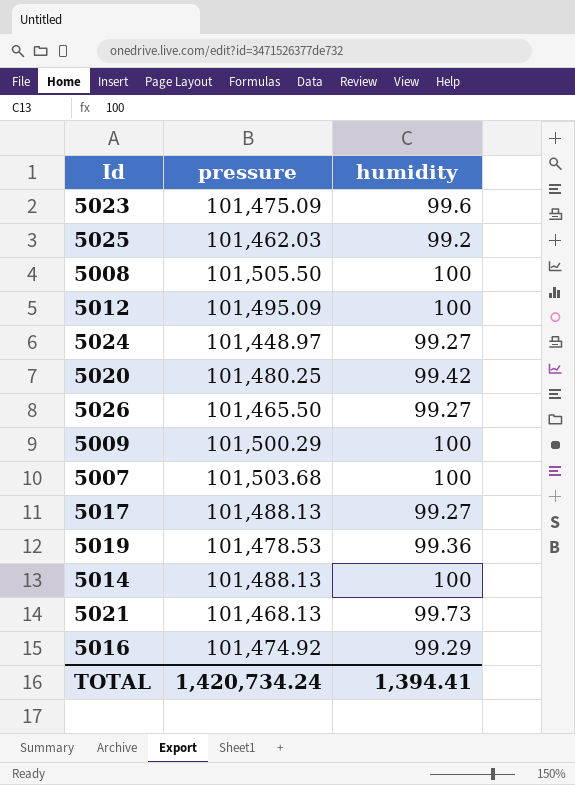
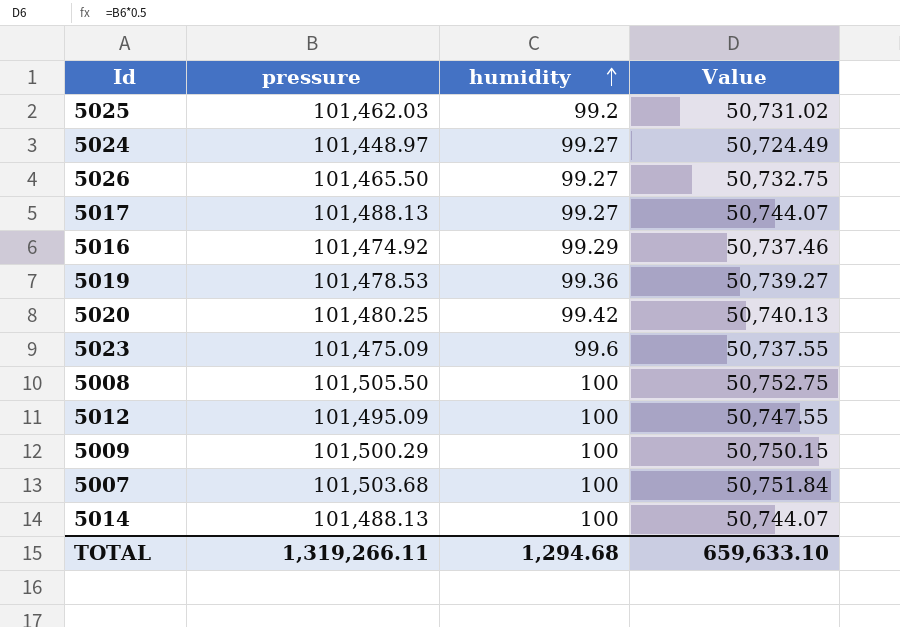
row order: none -> humidity ascending
column Value | formula: none -> [pressure] * 0.5
row 5021: 101,468.13 | 99.73 -> none
TOTAL | pressure: 1,420,734.24 -> 1,319,266.11
TOTAL | humidity: 1,394.41 -> 1,294.68

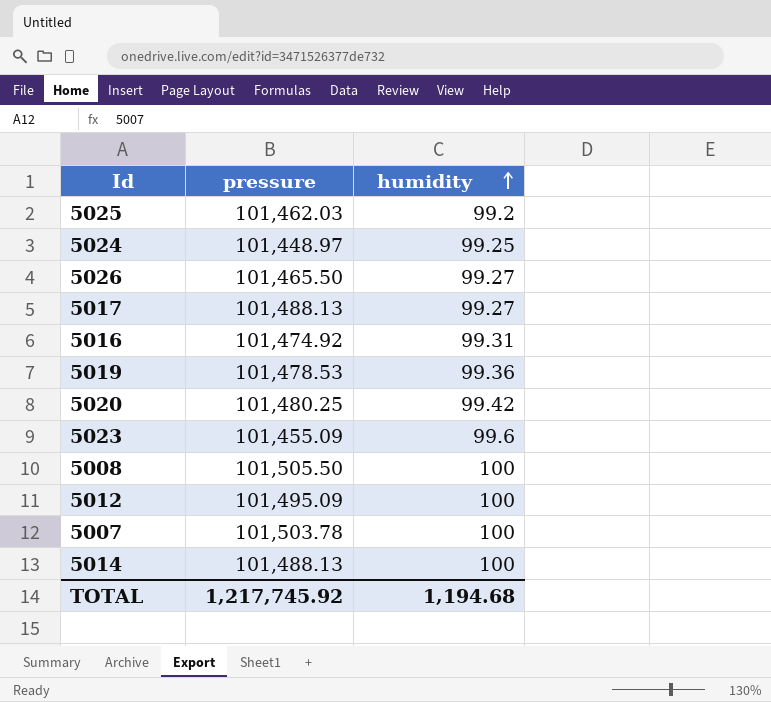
column Value | formula: [pressure] * 0.5 -> none
row 5009: 101,500.29 | 100 | 50,750.15 -> none
5024 | humidity: 99.27 -> 99.25
5016 | humidity: 99.29 -> 99.31
5023 | pressure: 101,475.09 -> 101,455.09
5007 | pressure: 101,503.68 -> 101,503.78
TOTAL | pressure: 1,319,266.11 -> 1,217,745.92
TOTAL | humidity: 1,294.68 -> 1,194.68

